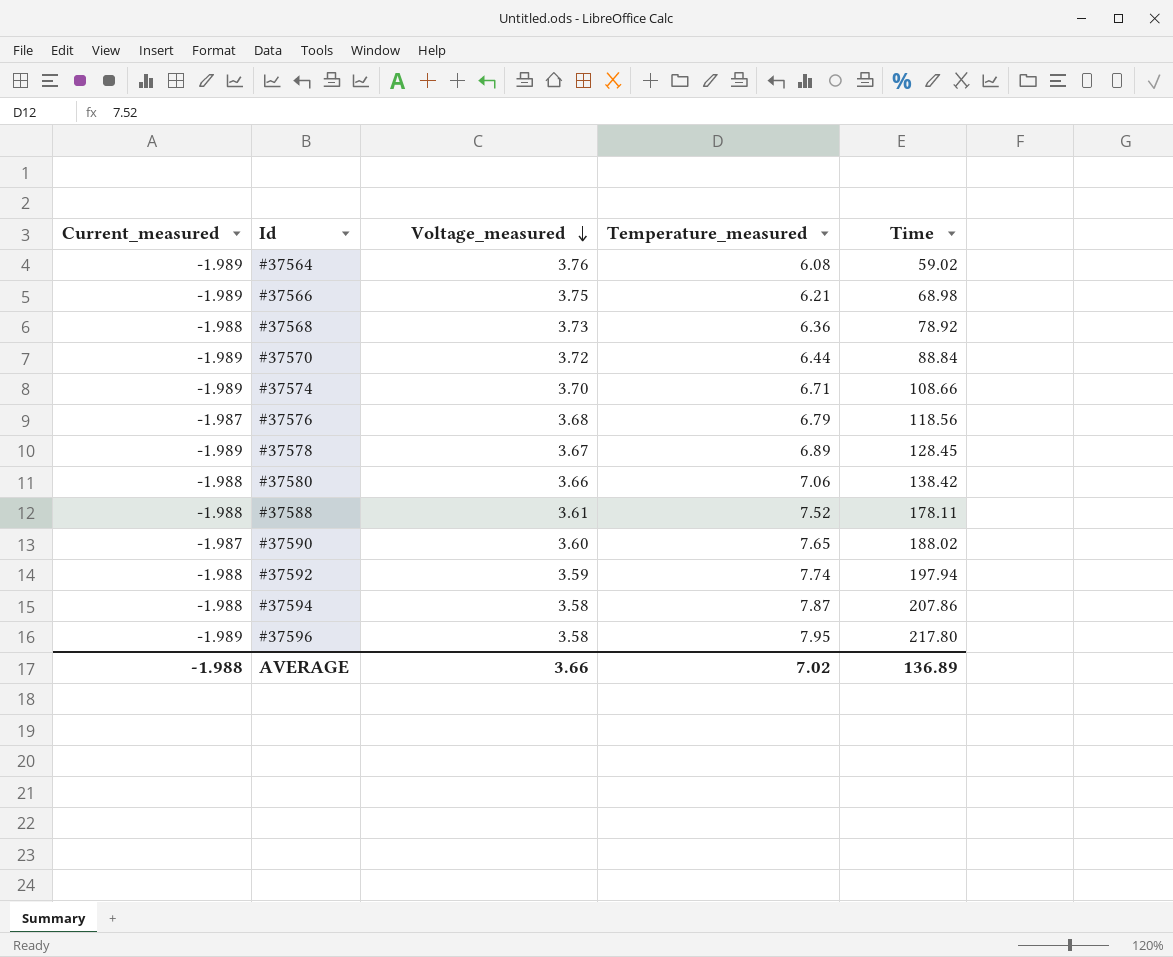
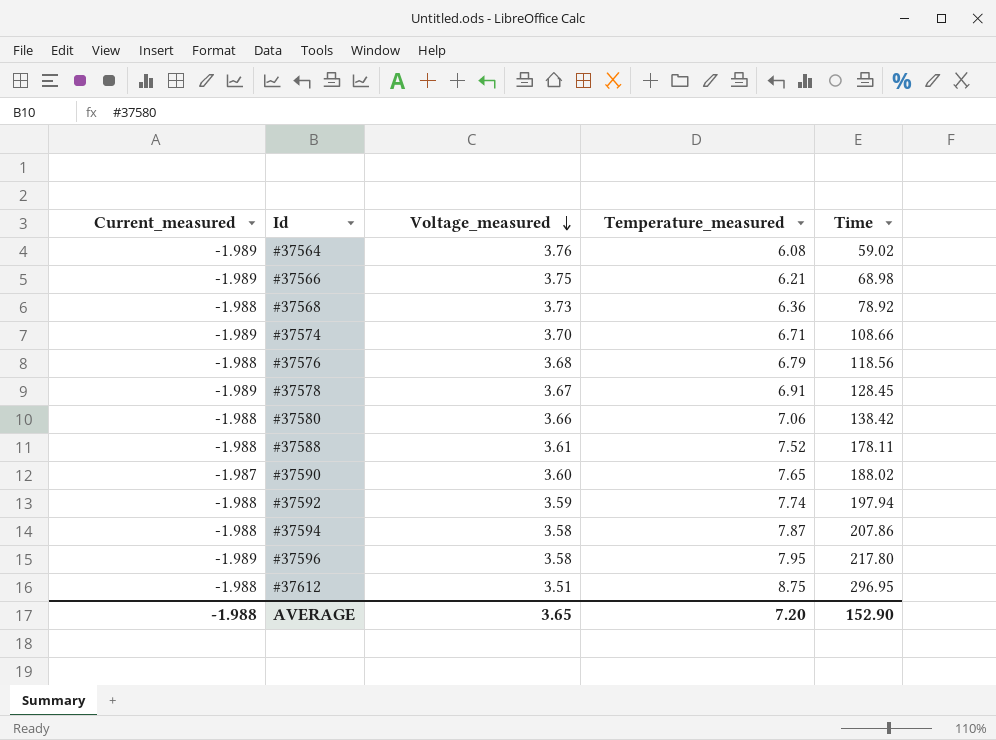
row #37570: -1.989 | 3.72 | 6.44 | 88.84 -> none
#37576 | Current_measured: -1.987 -> -1.988
#37578 | Temperature_measured: 6.89 -> 6.91
row #37612: none -> -1.988 | 3.51 | 8.75 | 296.95
AVERAGE | Voltage_measured: 3.66 -> 3.65
AVERAGE | Temperature_measured: 7.02 -> 7.20
AVERAGE | Time: 136.89 -> 152.90

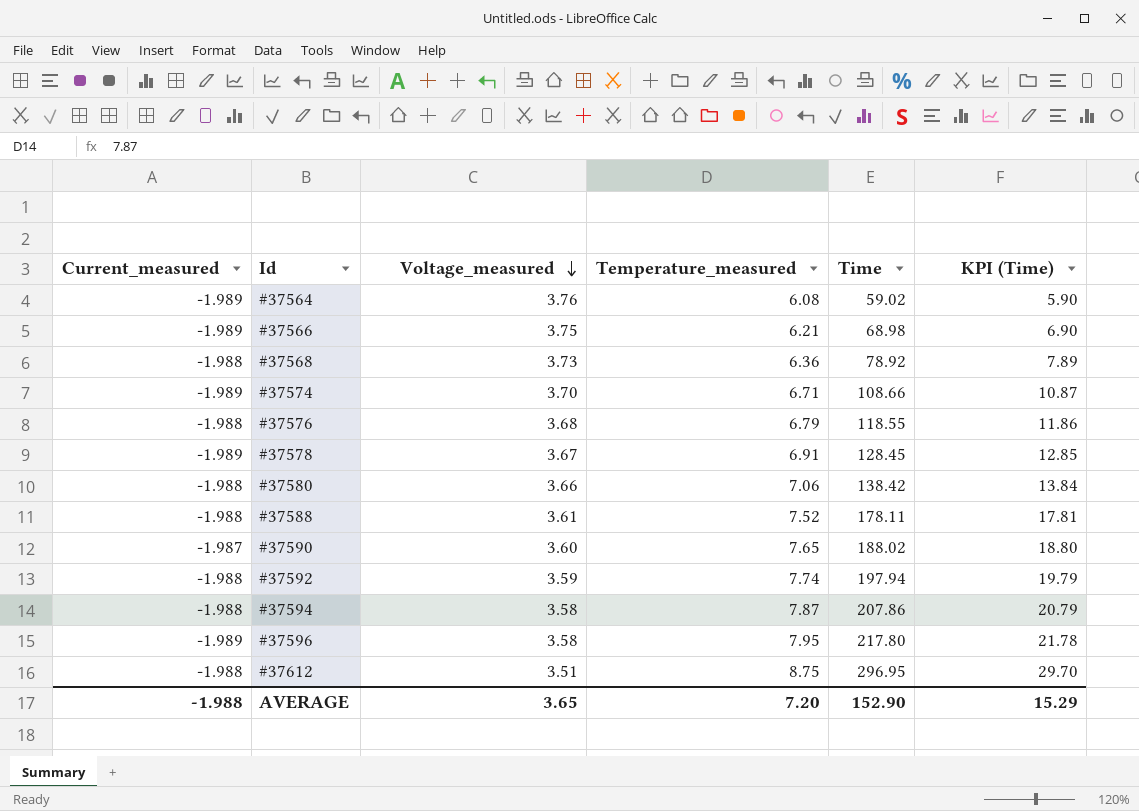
column KPI (Time) | formula: none -> [Time] * 0.1
#37576 | Time: 118.56 -> 118.55

